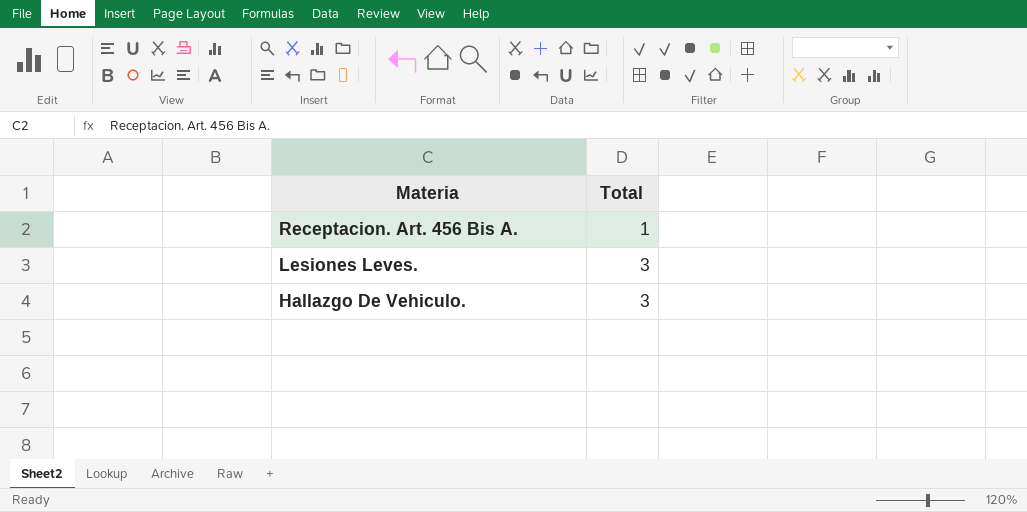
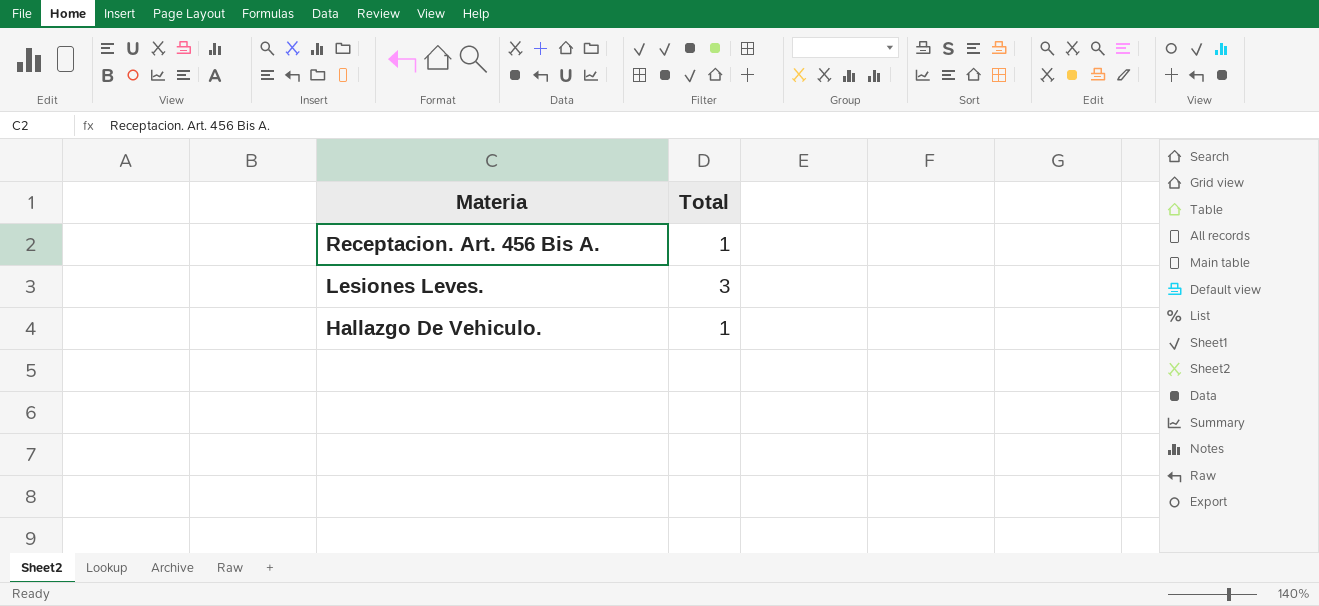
Hallazgo De Vehiculo. | Total: 3 -> 1

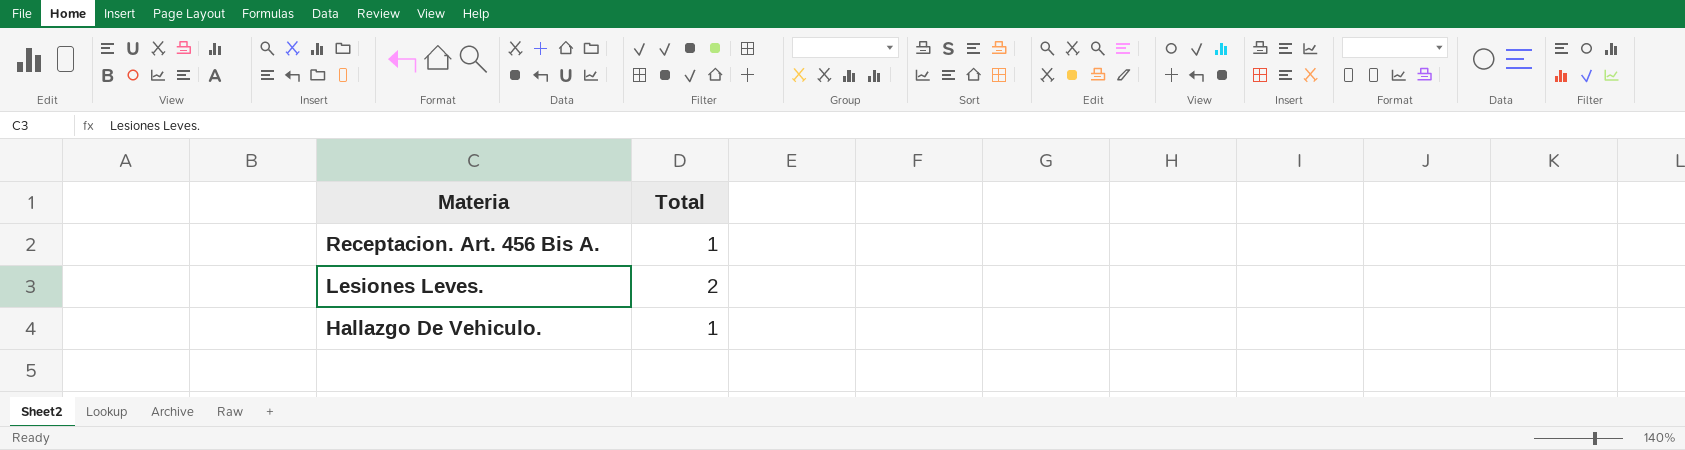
Lesiones Leves. | Total: 3 -> 2

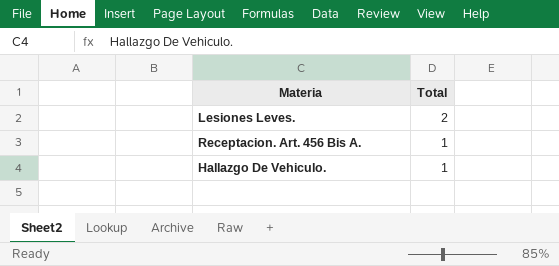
row order: Materia descending -> Total descending

